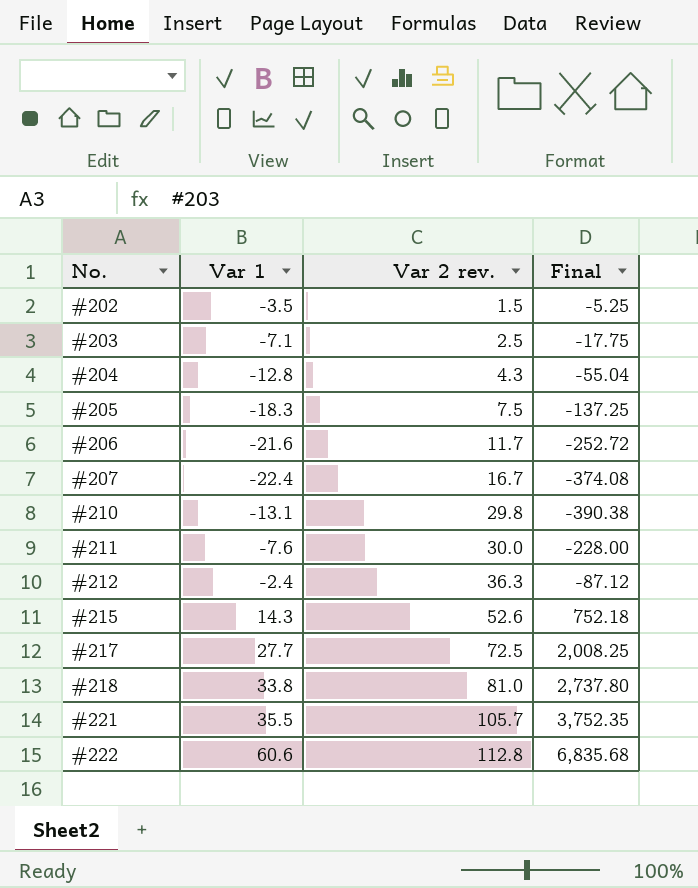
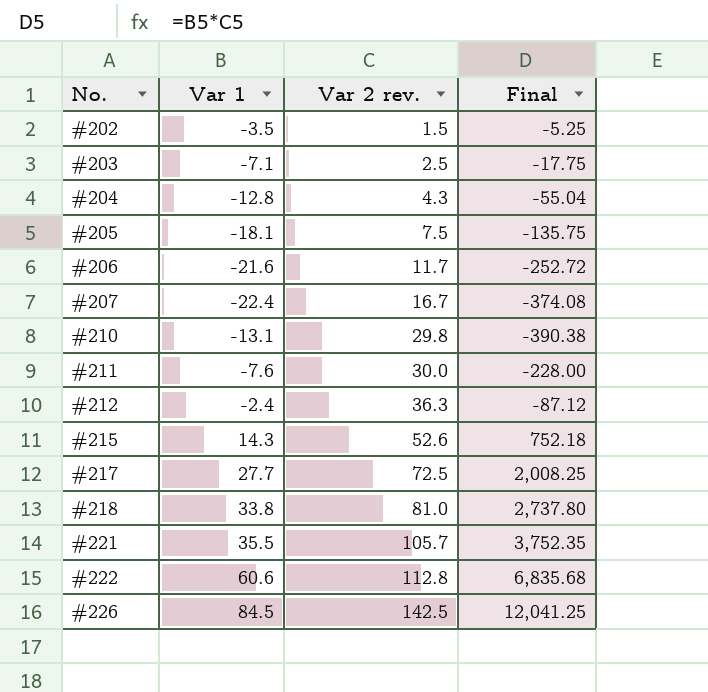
#205 | Var 1: -18.3 -> -18.1
#205 | Final: -137.25 -> -135.75
row #226: none -> 84.5 | 142.5 | 12,041.25

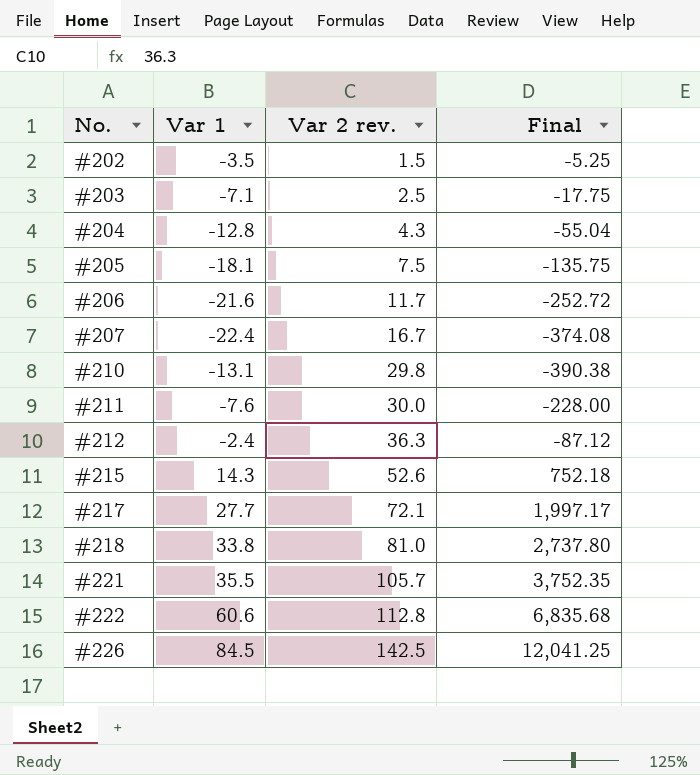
#217 | Var 2 rev.: 72.5 -> 72.1
#217 | Final: 2,008.25 -> 1,997.17

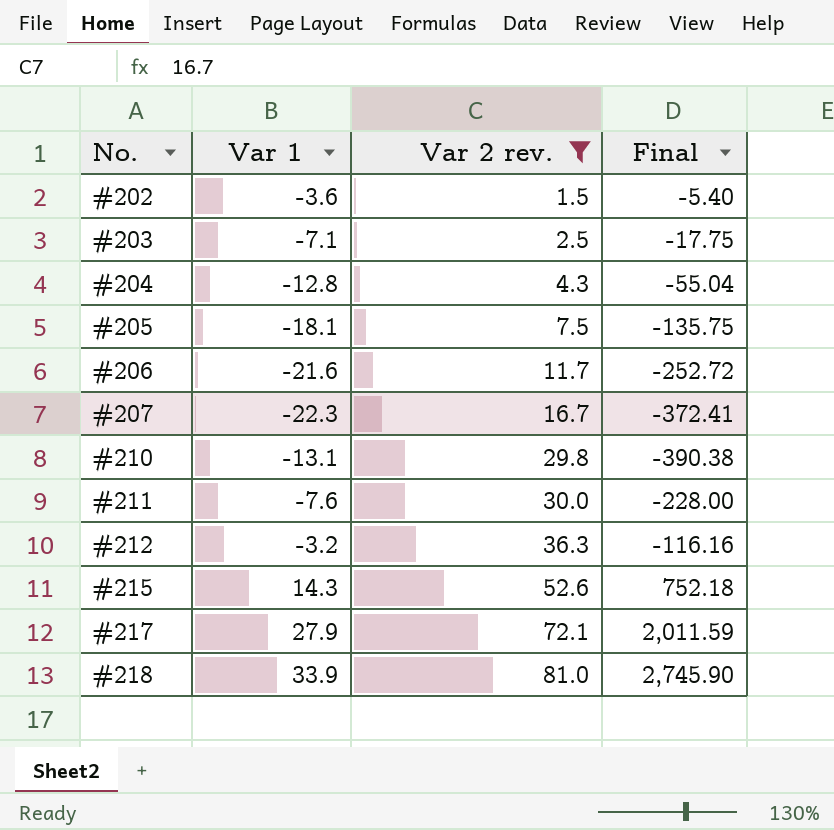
filter: none -> Var 2 rev. <= 81.0
#202 | Var 1: -3.5 -> -3.6
#202 | Final: -5.25 -> -5.40
#207 | Var 1: -22.4 -> -22.3
#207 | Final: -374.08 -> -372.41
#212 | Var 1: -2.4 -> -3.2
#212 | Final: -87.12 -> -116.16
#217 | Var 1: 27.7 -> 27.9
#217 | Final: 1,997.17 -> 2,011.59
#218 | Var 1: 33.8 -> 33.9
#218 | Final: 2,737.80 -> 2,745.90

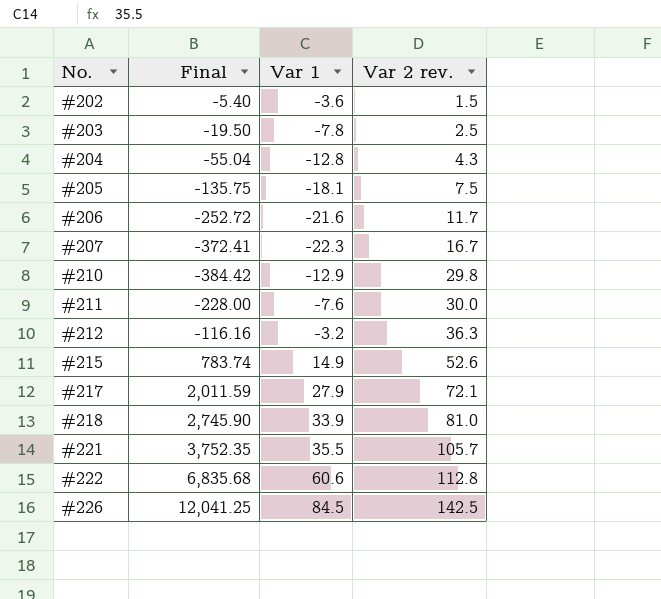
filter: Var 2 rev. <= 81.0 -> none
column Final | position: 4 -> 2
#203 | Final: -17.75 -> -19.50
#203 | Var 1: -7.1 -> -7.8
#210 | Final: -390.38 -> -384.42
#210 | Var 1: -13.1 -> -12.9
#215 | Final: 752.18 -> 783.74
#215 | Var 1: 14.3 -> 14.9

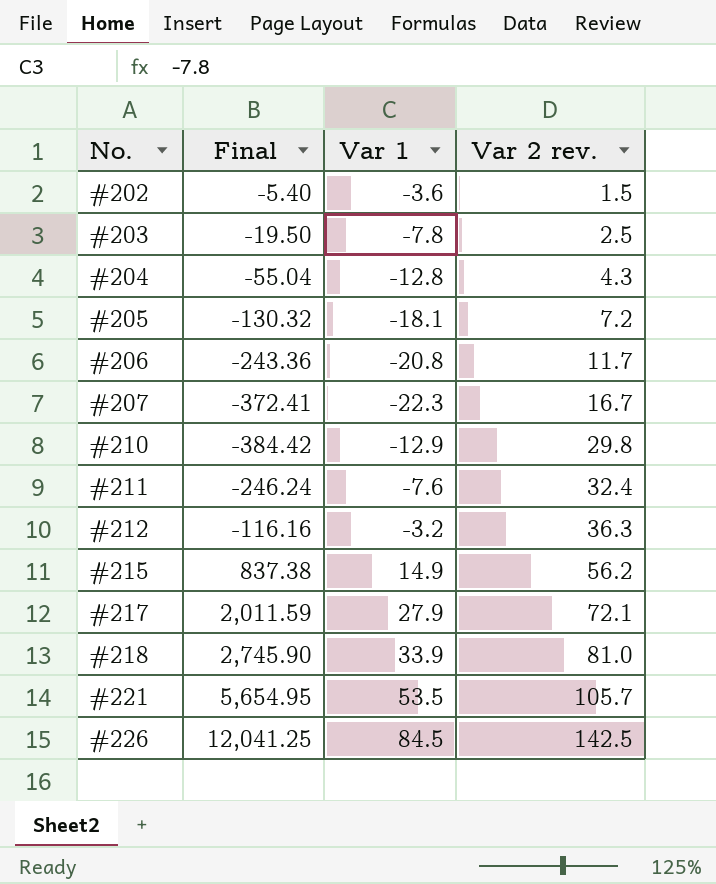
row #222: 6,835.68 | 60.6 | 112.8 -> none
#205 | Final: -135.75 -> -130.32
#205 | Var 2 rev.: 7.5 -> 7.2
#206 | Final: -252.72 -> -243.36
#206 | Var 1: -21.6 -> -20.8
#211 | Final: -228.00 -> -246.24
#211 | Var 2 rev.: 30.0 -> 32.4
#215 | Final: 783.74 -> 837.38
#215 | Var 2 rev.: 52.6 -> 56.2
#221 | Final: 3,752.35 -> 5,654.95
#221 | Var 1: 35.5 -> 53.5

